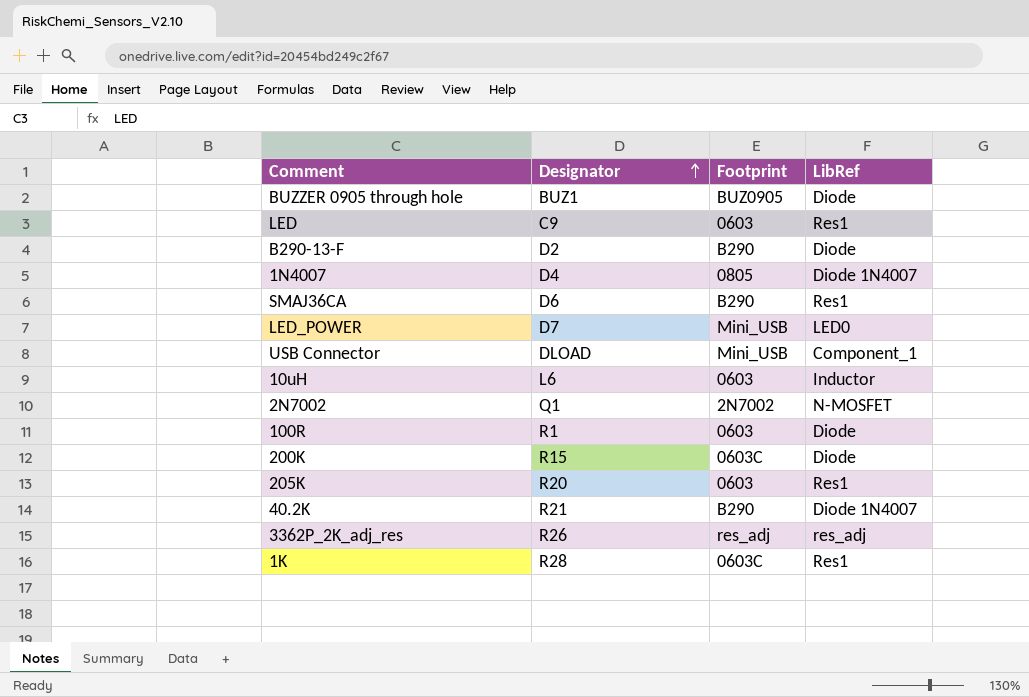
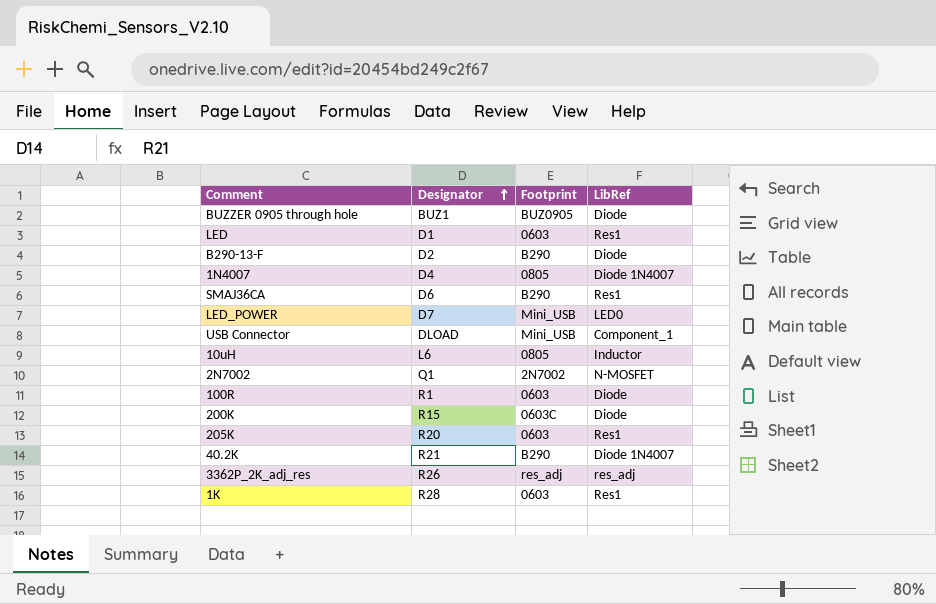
LED | Designator: C9 -> D1
10uH | Footprint: 0603 -> 0805
1K | Footprint: 0603C -> 0603

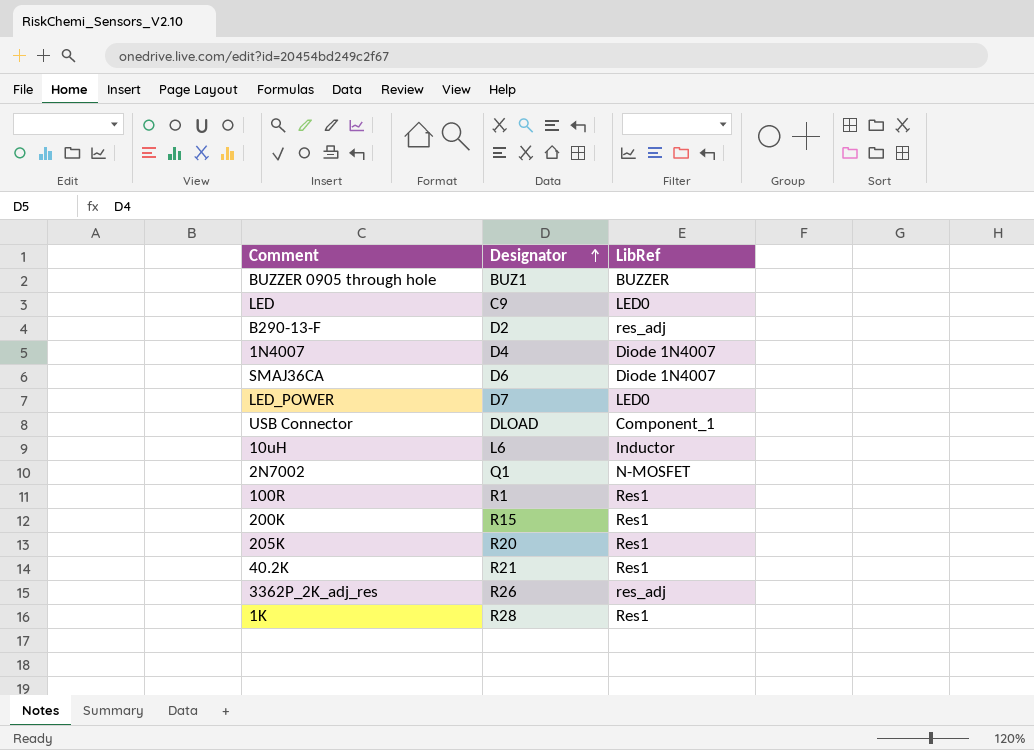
column Footprint | position: 3 -> none
BUZZER 0905 through hole | LibRef: Diode -> BUZZER
LED | Designator: D1 -> C9
LED | LibRef: Res1 -> LED0
B290-13-F | LibRef: Diode -> res_adj
SMAJ36CA | LibRef: Res1 -> Diode 1N4007
100R | LibRef: Diode -> Res1
200K | LibRef: Diode -> Res1
40.2K | LibRef: Diode 1N4007 -> Res1

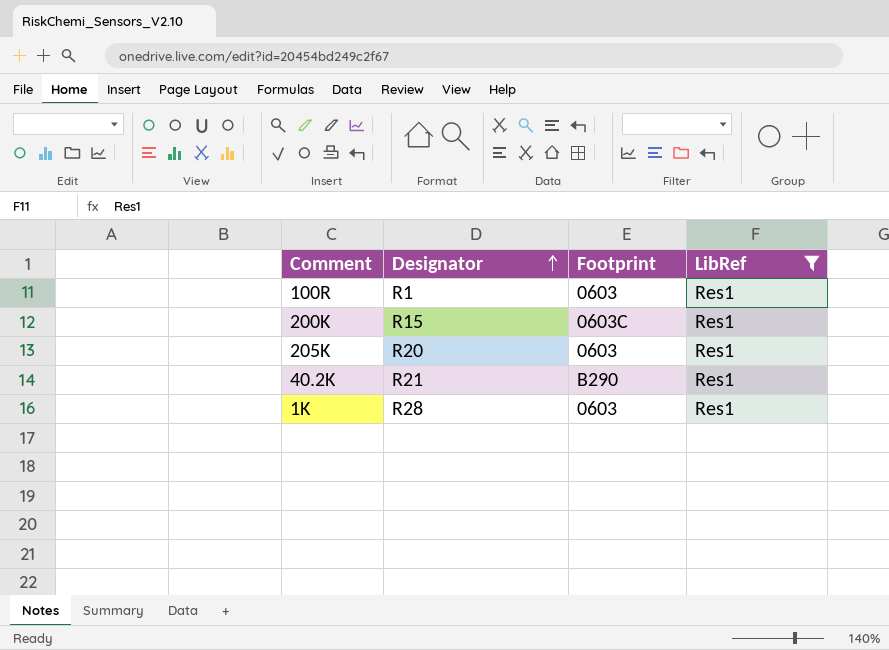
filter: none -> LibRef = Res1
column Footprint | position: none -> 3

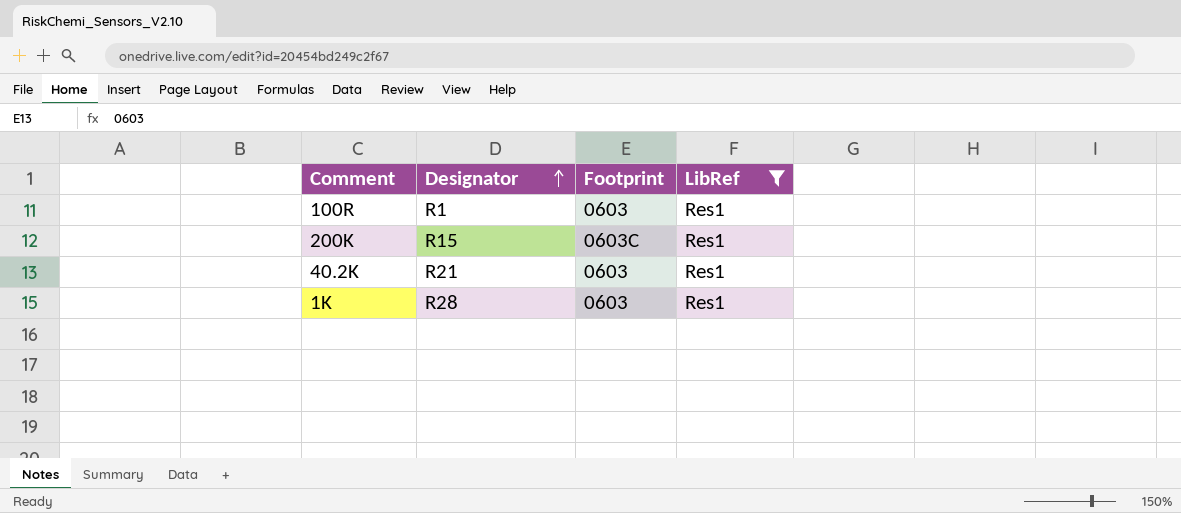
row 205K: R20 | 0603 | Res1 -> none
40.2K | Footprint: B290 -> 0603

